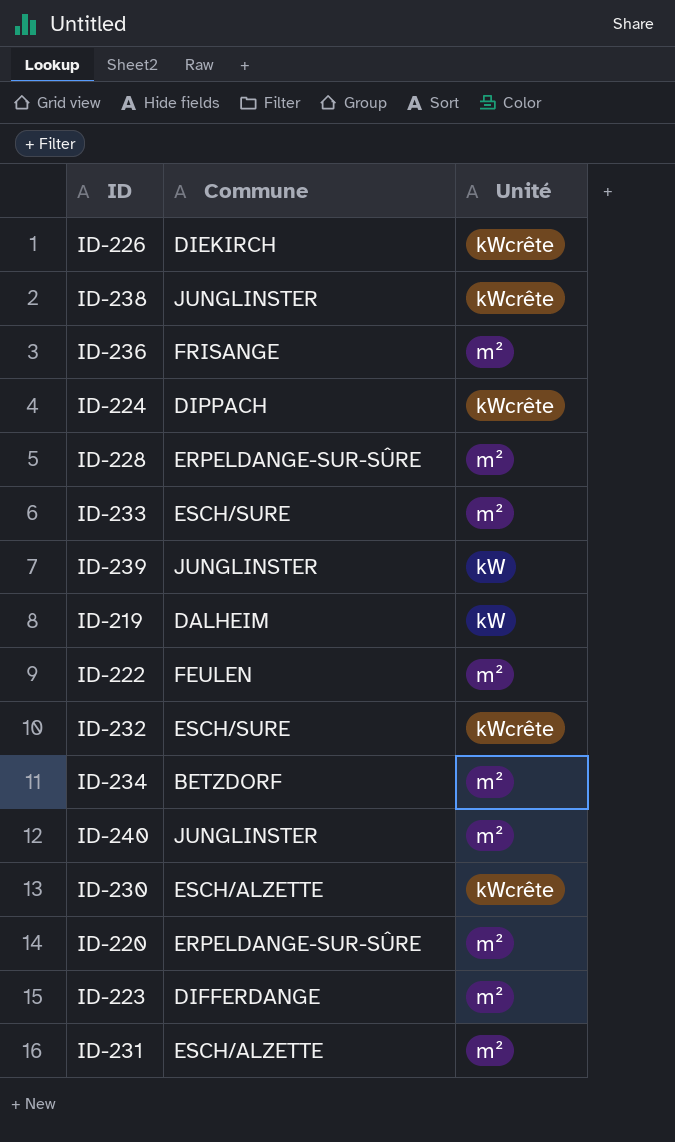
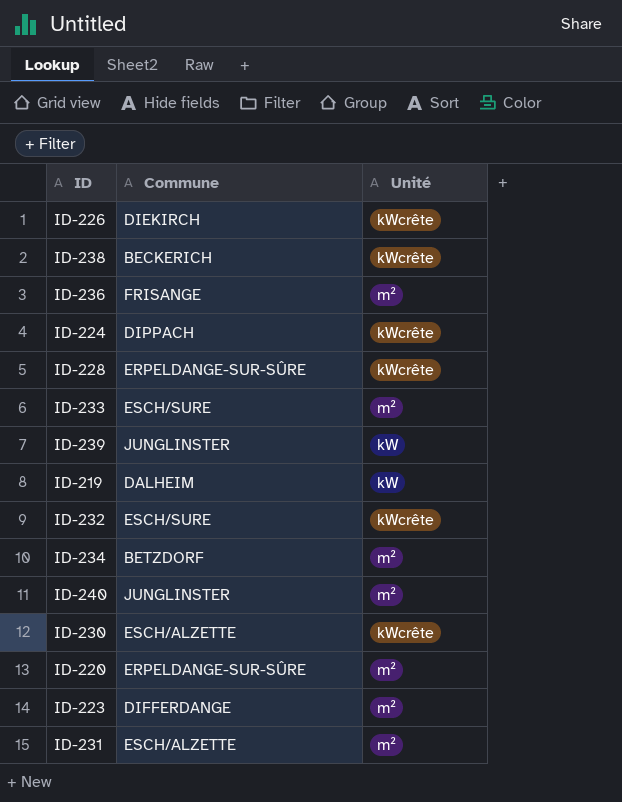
row ID-222: FEULEN | m² -> none
ID-238 | Commune: JUNGLINSTER -> BECKERICH
ID-228 | Unité: m² -> kWcrête

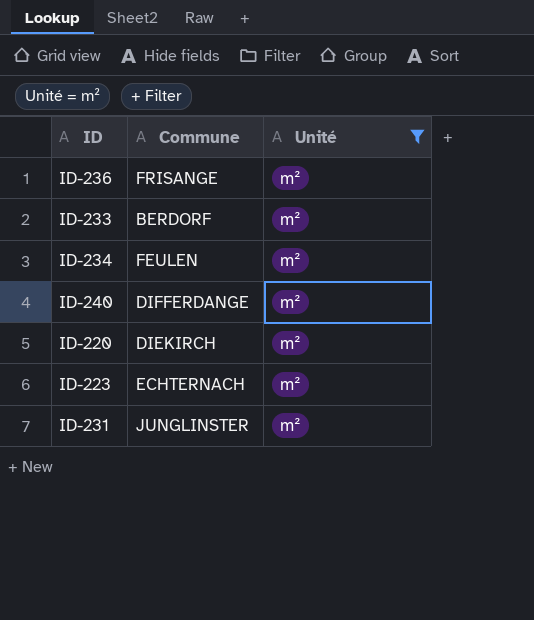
filter: none -> Unité = m²
ID-233 | Commune: ESCH/SURE -> BERDORF
ID-234 | Commune: BETZDORF -> FEULEN
ID-240 | Commune: JUNGLINSTER -> DIFFERDANGE
ID-220 | Commune: ERPELDANGE-SUR-SÛRE -> DIEKIRCH
ID-223 | Commune: DIFFERDANGE -> ECHTERNACH
ID-231 | Commune: ESCH/ALZETTE -> JUNGLINSTER

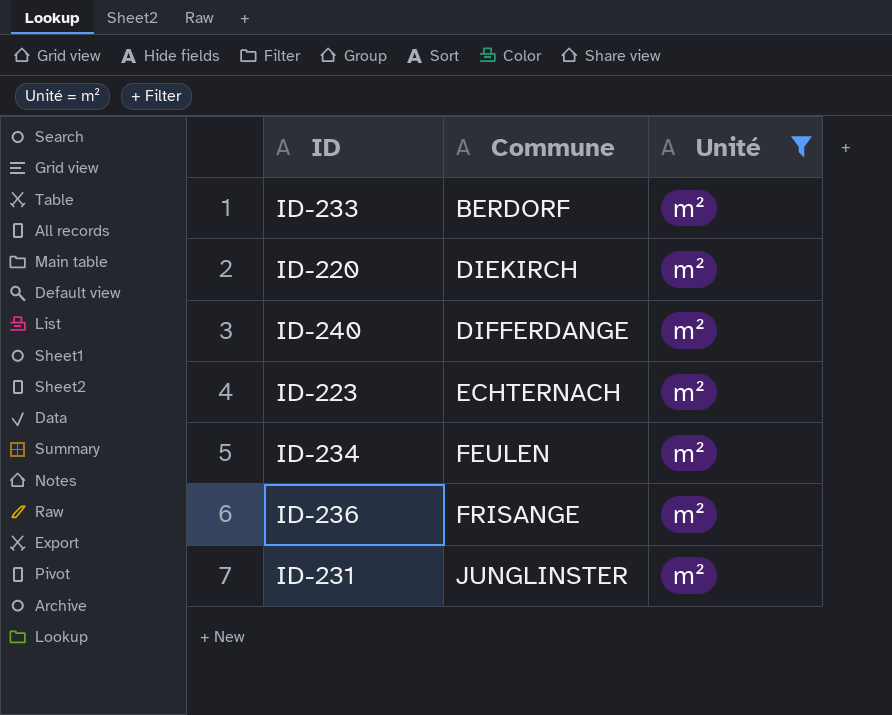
row order: none -> Commune ascending

